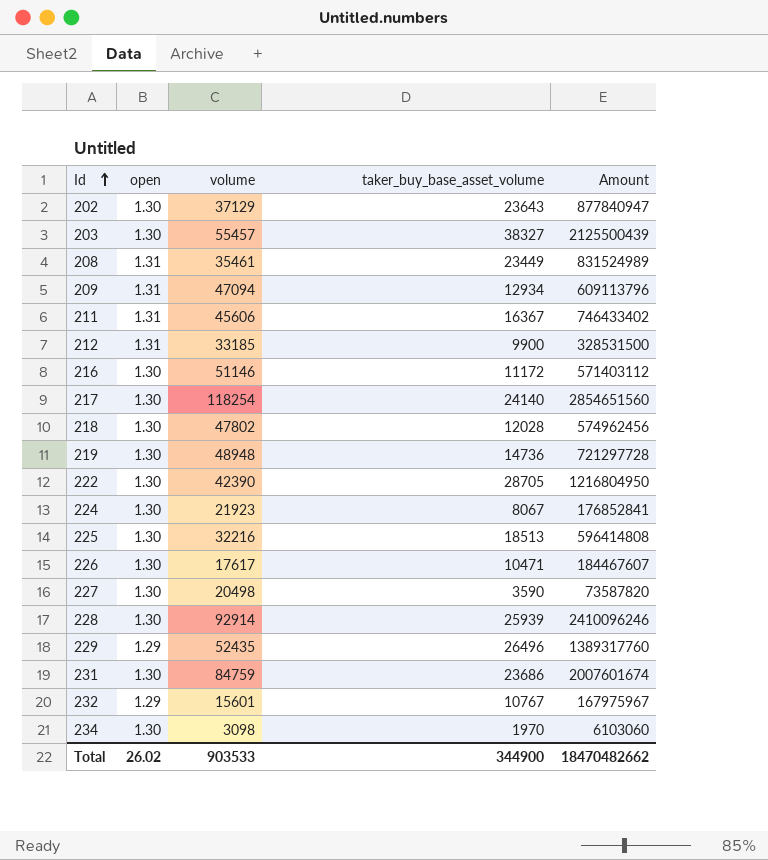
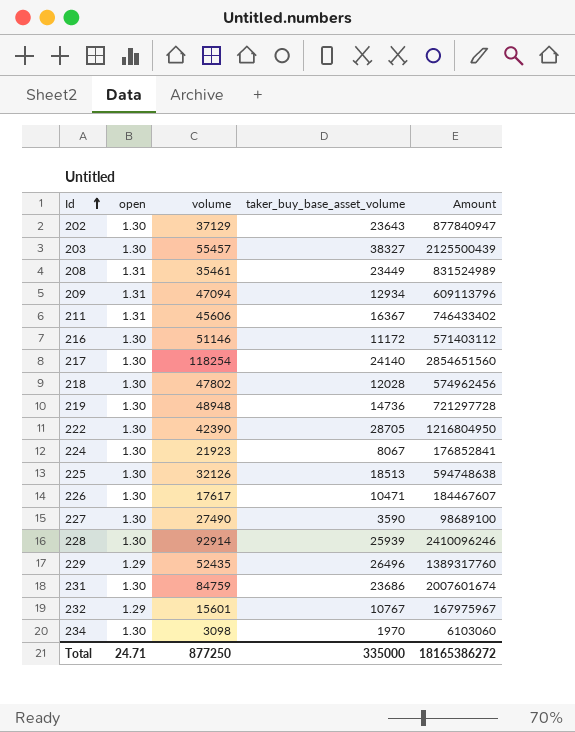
row 212: 1.31 | 33185 | 9900 | 328531500 -> none
225 | volume: 32216 -> 32126
225 | Amount: 596414808 -> 594748638
227 | volume: 20498 -> 27490
227 | Amount: 73587820 -> 98689100
Total | open: 26.02 -> 24.71
Total | volume: 903533 -> 877250
Total | taker_buy_base_asset_volume: 344900 -> 335000
Total | Amount: 18470482662 -> 18165386272

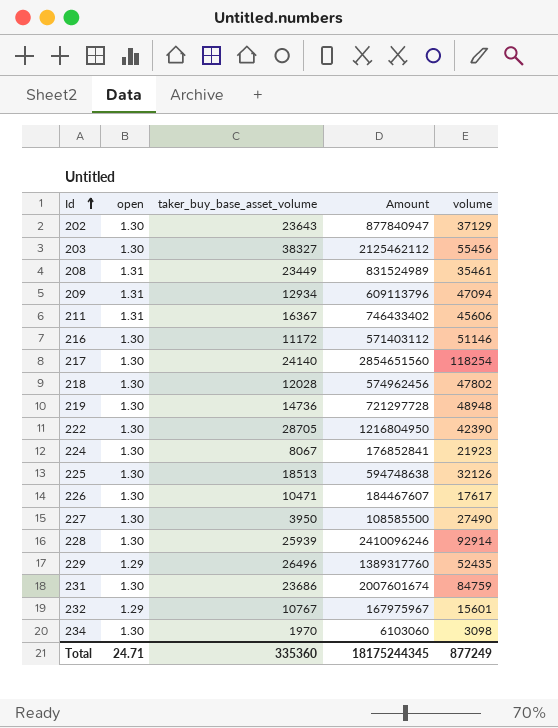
column volume | position: 3 -> 5
203 | Amount: 2125500439 -> 2125462112
203 | volume: 55457 -> 55456
227 | taker_buy_base_asset_volume: 3590 -> 3950
227 | Amount: 98689100 -> 108585500
Total | taker_buy_base_asset_volume: 335000 -> 335360
Total | Amount: 18165386272 -> 18175244345
Total | volume: 877250 -> 877249

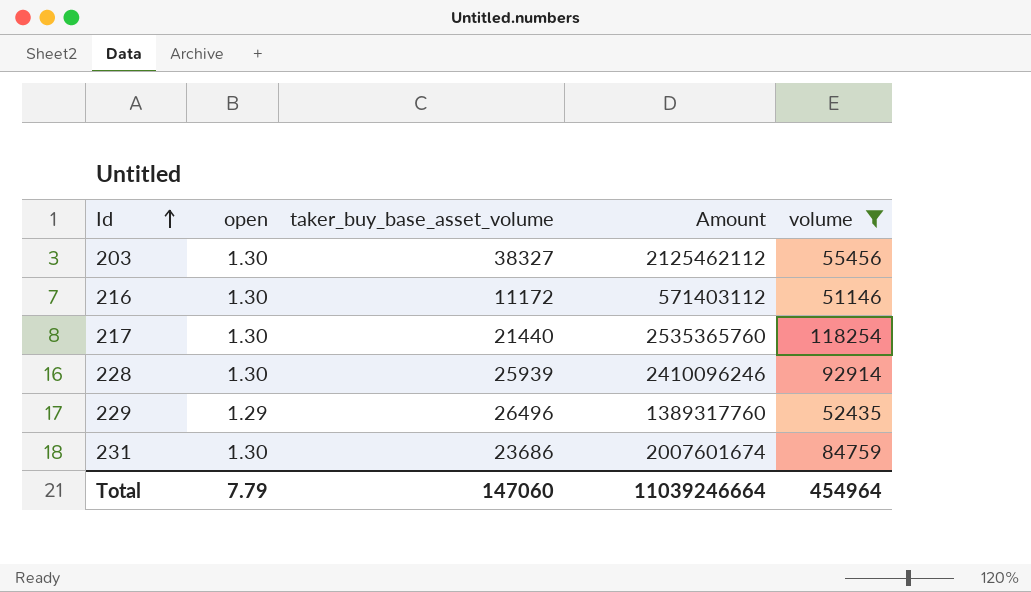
filter: none -> volume >= 51146
217 | taker_buy_base_asset_volume: 24140 -> 21440
217 | Amount: 2854651560 -> 2535365760
Total | open: 24.71 -> 7.79
Total | taker_buy_base_asset_volume: 335360 -> 147060
Total | Amount: 18175244345 -> 11039246664
Total | volume: 877249 -> 454964

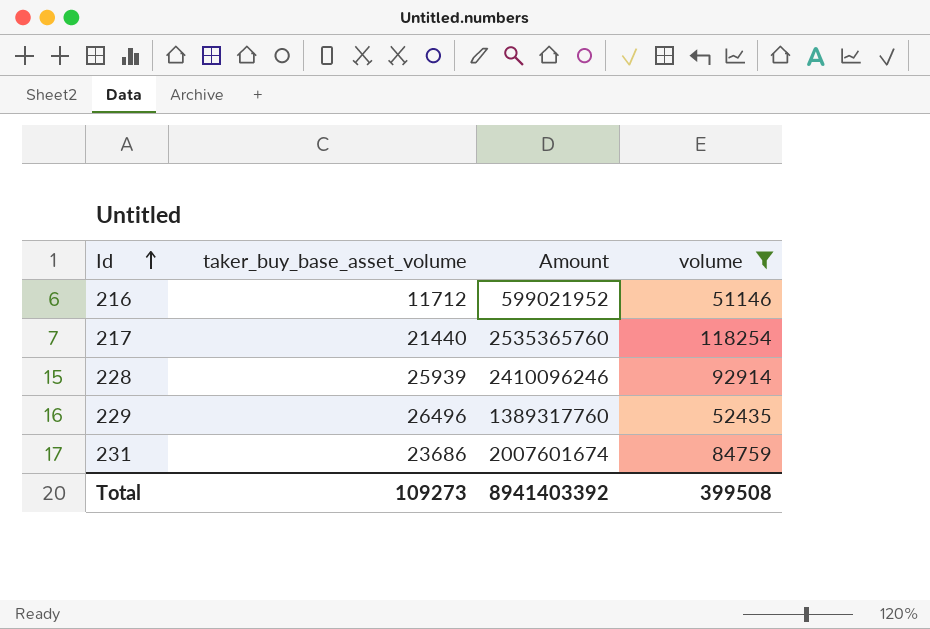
column open | position: 2 -> none
row 203: 1.30 | 38327 | 2125462112 | 55456 -> none
216 | taker_buy_base_asset_volume: 11172 -> 11712
216 | Amount: 571403112 -> 599021952
Total | taker_buy_base_asset_volume: 147060 -> 109273
Total | Amount: 11039246664 -> 8941403392
Total | volume: 454964 -> 399508

